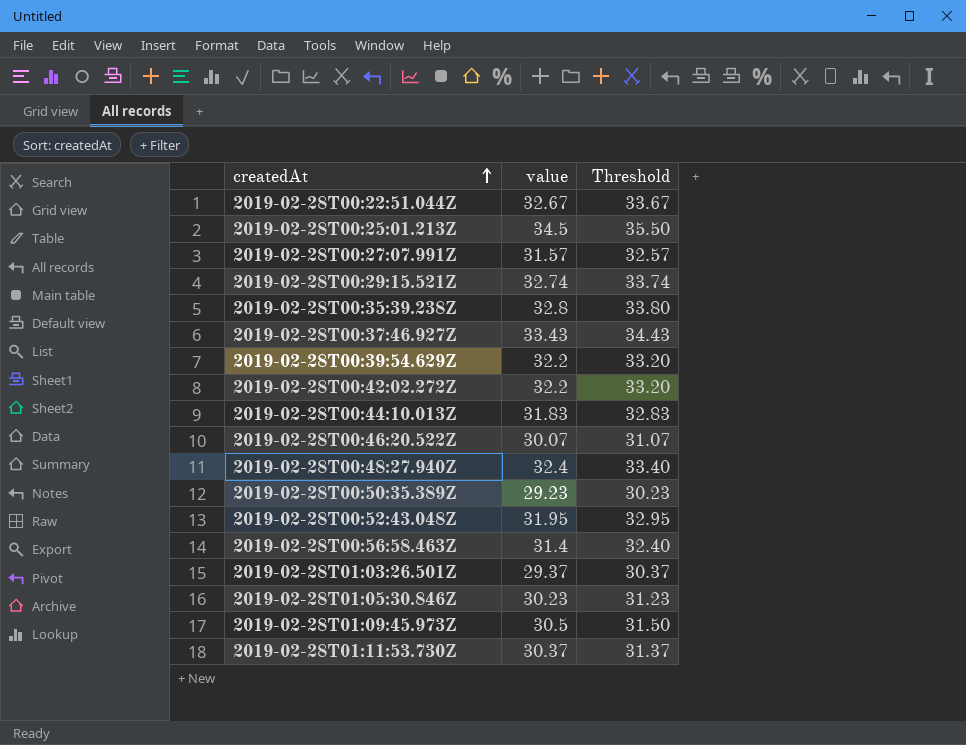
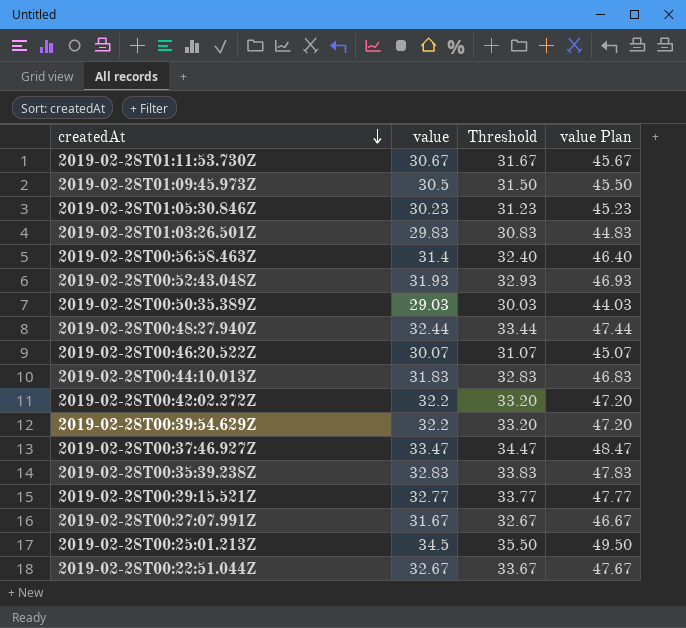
row order: createdAt ascending -> createdAt descending
column value Plan | formula: none -> [value] + 15
2019-02-28T01:11:53.730Z | value: 30.37 -> 30.67
2019-02-28T01:11:53.730Z | Threshold: 31.37 -> 31.67
2019-02-28T01:03:26.501Z | value: 29.37 -> 29.83
2019-02-28T01:03:26.501Z | Threshold: 30.37 -> 30.83
2019-02-28T00:52:43.048Z | value: 31.95 -> 31.93
2019-02-28T00:52:43.048Z | Threshold: 32.95 -> 32.93
2019-02-28T00:50:35.389Z | value: 29.23 -> 29.03
2019-02-28T00:50:35.389Z | Threshold: 30.23 -> 30.03
2019-02-28T00:48:27.940Z | value: 32.4 -> 32.44
2019-02-28T00:48:27.940Z | Threshold: 33.40 -> 33.44
2019-02-28T00:37:46.927Z | value: 33.43 -> 33.47
2019-02-28T00:37:46.927Z | Threshold: 34.43 -> 34.47
2019-02-28T00:35:39.238Z | value: 32.8 -> 32.83
2019-02-28T00:35:39.238Z | Threshold: 33.80 -> 33.83
2019-02-28T00:29:15.521Z | value: 32.74 -> 32.77
2019-02-28T00:29:15.521Z | Threshold: 33.74 -> 33.77
2019-02-28T00:27:07.991Z | value: 31.57 -> 31.67
2019-02-28T00:27:07.991Z | Threshold: 32.57 -> 32.67

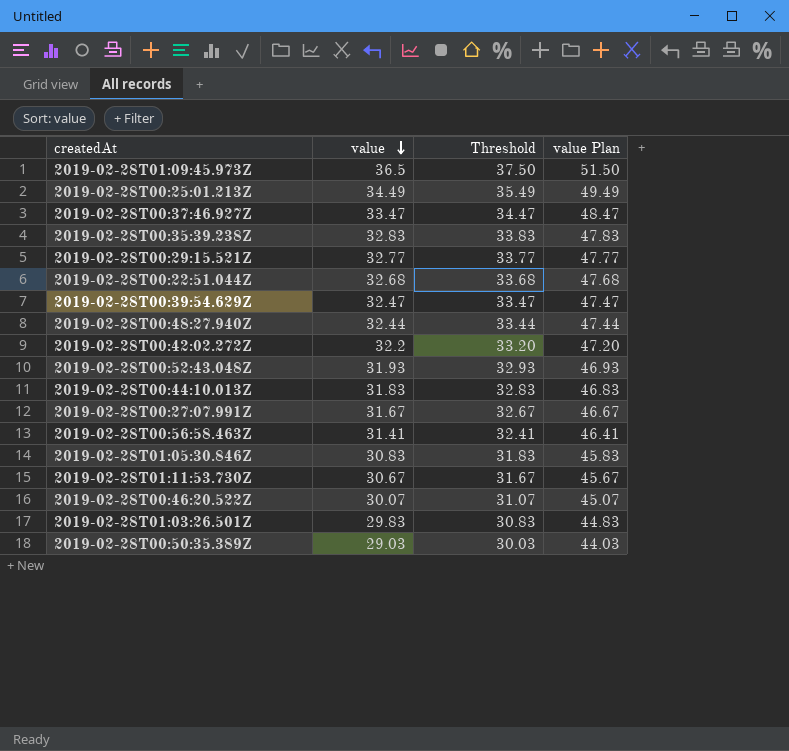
row order: createdAt descending -> value descending
2019-02-28T01:09:45.973Z | value: 30.5 -> 36.5
2019-02-28T01:09:45.973Z | Threshold: 31.50 -> 37.50
2019-02-28T01:09:45.973Z | value Plan: 45.50 -> 51.50
2019-02-28T00:25:01.213Z | value: 34.5 -> 34.49
2019-02-28T00:25:01.213Z | Threshold: 35.50 -> 35.49
2019-02-28T00:25:01.213Z | value Plan: 49.50 -> 49.49
2019-02-28T00:22:51.044Z | value: 32.67 -> 32.68
2019-02-28T00:22:51.044Z | Threshold: 33.67 -> 33.68
2019-02-28T00:22:51.044Z | value Plan: 47.67 -> 47.68
2019-02-28T00:39:54.629Z | value: 32.2 -> 32.47
2019-02-28T00:39:54.629Z | Threshold: 33.20 -> 33.47
2019-02-28T00:39:54.629Z | value Plan: 47.20 -> 47.47
2019-02-28T00:56:58.463Z | value: 31.4 -> 31.41
2019-02-28T00:56:58.463Z | Threshold: 32.40 -> 32.41
2019-02-28T00:56:58.463Z | value Plan: 46.40 -> 46.41
2019-02-28T01:05:30.846Z | value: 30.23 -> 30.83
2019-02-28T01:05:30.846Z | Threshold: 31.23 -> 31.83
2019-02-28T01:05:30.846Z | value Plan: 45.23 -> 45.83

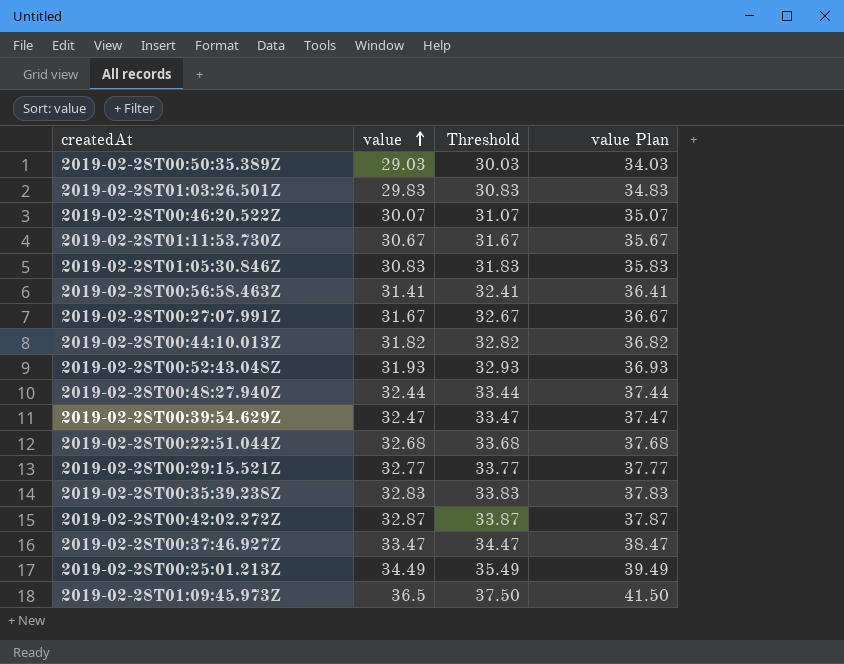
row order: value descending -> value ascending
column value Plan | formula: [value] + 15 -> [value] + 5
2019-02-28T00:44:10.013Z | value: 31.83 -> 31.82
2019-02-28T00:44:10.013Z | Threshold: 32.83 -> 32.82
2019-02-28T00:42:02.272Z | value: 32.2 -> 32.87
2019-02-28T00:42:02.272Z | Threshold: 33.20 -> 33.87

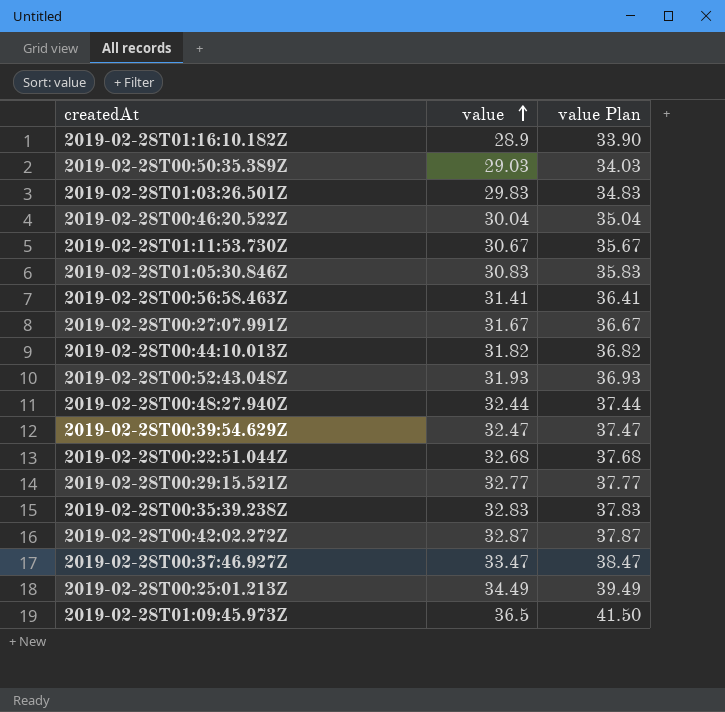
column Threshold | formula: [value] + 1 -> none
row 2019-02-28T01:16:10.182Z: none -> 28.9 | 33.90
2019-02-28T00:46:20.522Z | value: 30.07 -> 30.04
2019-02-28T00:46:20.522Z | value Plan: 35.07 -> 35.04

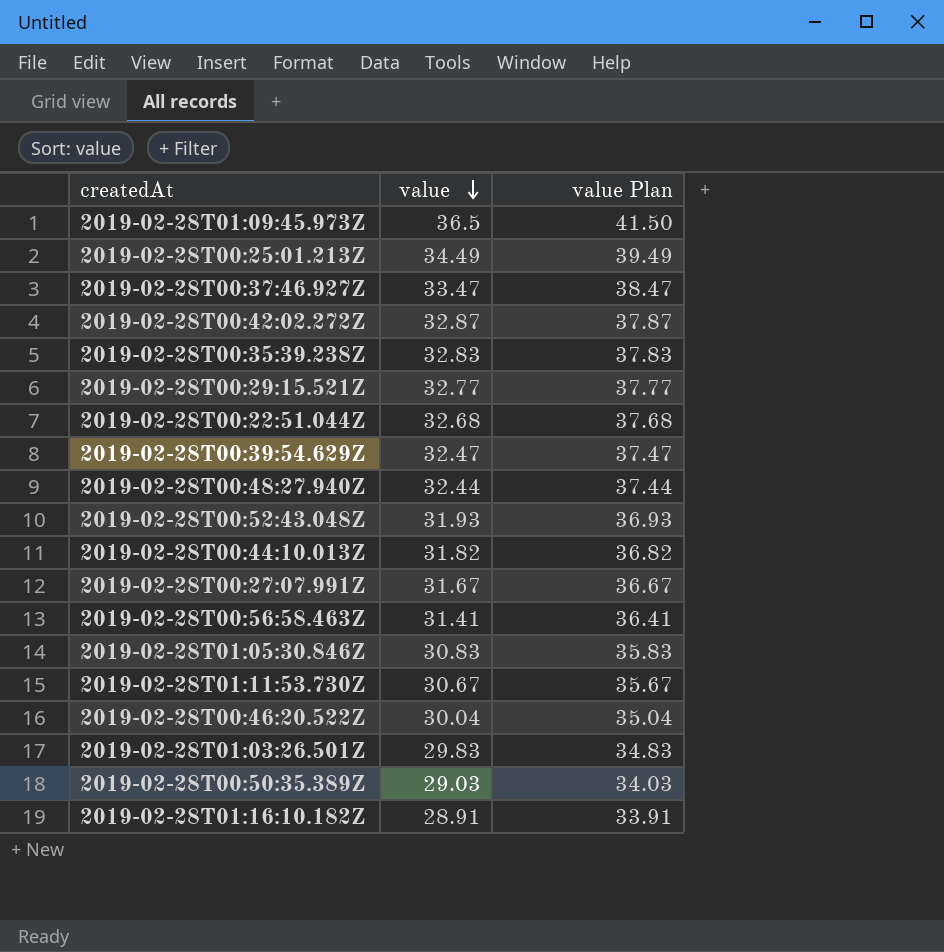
row order: value ascending -> value descending
2019-02-28T01:16:10.182Z | value: 28.9 -> 28.91
2019-02-28T01:16:10.182Z | value Plan: 33.90 -> 33.91

